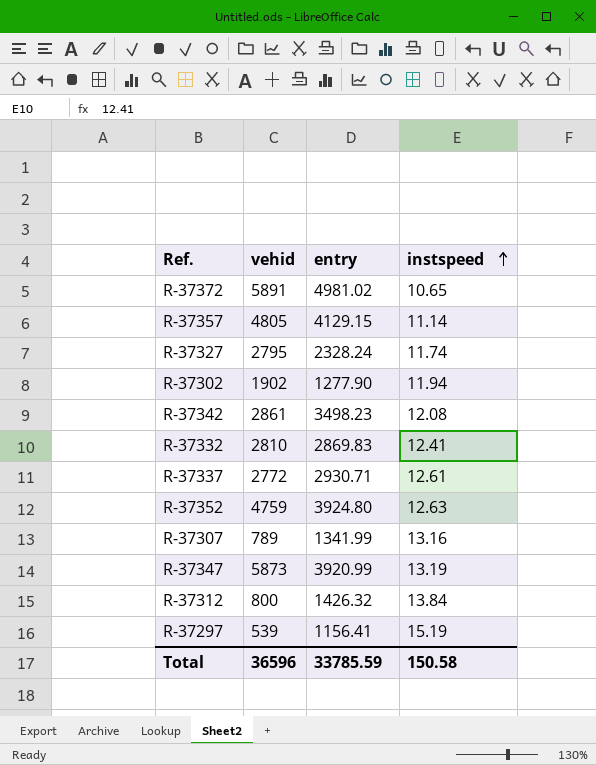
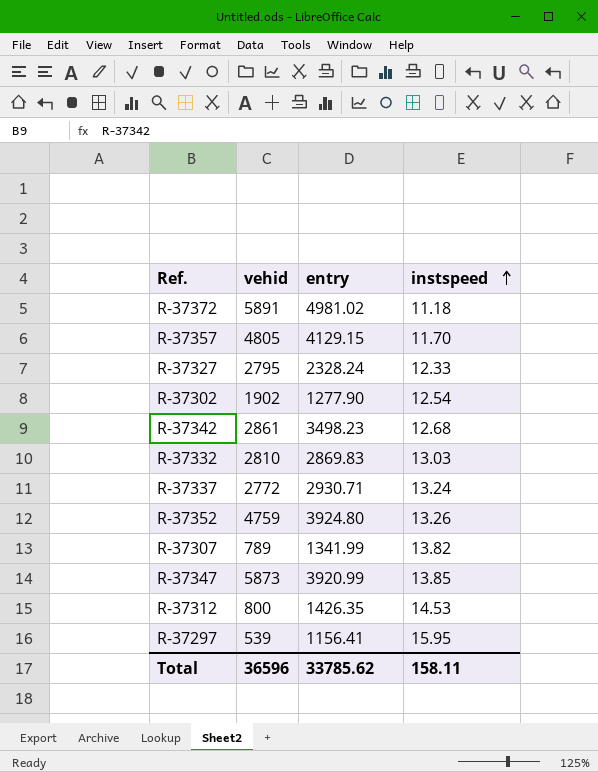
R-37372 | instspeed: 10.65 -> 11.18
R-37357 | instspeed: 11.14 -> 11.70
R-37327 | instspeed: 11.74 -> 12.33
R-37302 | instspeed: 11.94 -> 12.54
R-37342 | instspeed: 12.08 -> 12.68
R-37332 | instspeed: 12.41 -> 13.03
R-37337 | instspeed: 12.61 -> 13.24
R-37352 | instspeed: 12.63 -> 13.26
R-37307 | instspeed: 13.16 -> 13.82
R-37347 | instspeed: 13.19 -> 13.85
R-37312 | entry: 1426.32 -> 1426.35
R-37312 | instspeed: 13.84 -> 14.53
R-37297 | instspeed: 15.19 -> 15.95
Total | entry: 33785.59 -> 33785.62
Total | instspeed: 150.58 -> 158.11

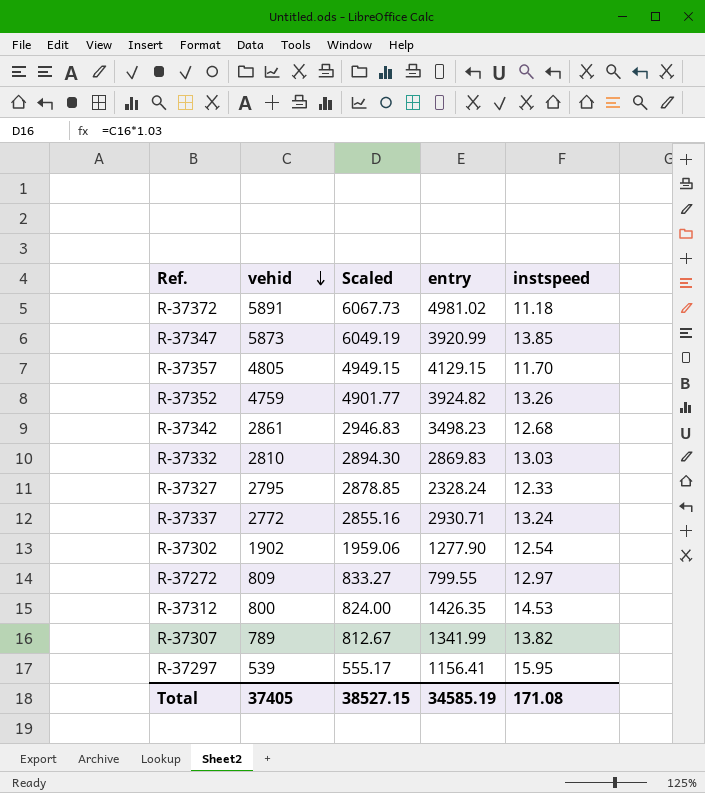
row order: instspeed ascending -> vehid descending
column Scaled | formula: none -> [vehid] * 1.03
R-37352 | entry: 3924.80 -> 3924.82
row R-37272: none -> 809 | 833.27 | 799.55 | 12.97
Total | vehid: 36596 -> 37405
Total | entry: 33785.62 -> 34585.19
Total | instspeed: 158.11 -> 171.08

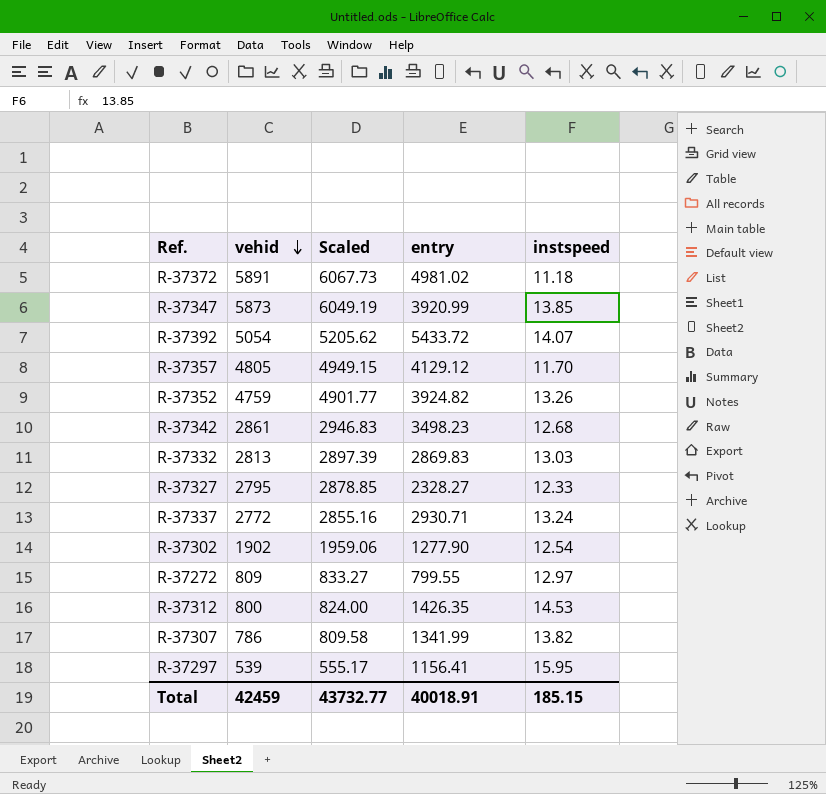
row R-37392: none -> 5054 | 5205.62 | 5433.72 | 14.07
R-37357 | entry: 4129.15 -> 4129.12
R-37332 | vehid: 2810 -> 2813
R-37332 | Scaled: 2894.30 -> 2897.39
R-37327 | entry: 2328.24 -> 2328.27
R-37307 | vehid: 789 -> 786
R-37307 | Scaled: 812.67 -> 809.58
Total | vehid: 37405 -> 42459
Total | Scaled: 38527.15 -> 43732.77
Total | entry: 34585.19 -> 40018.91
Total | instspeed: 171.08 -> 185.15

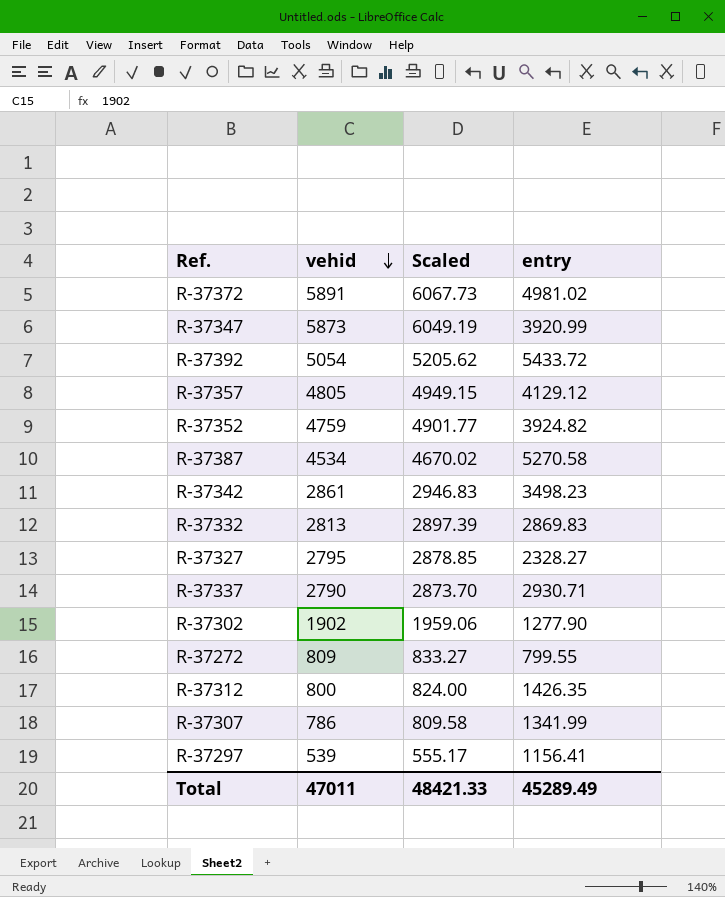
column instspeed | position: 5 -> none
row R-37387: none -> 4534 | 4670.02 | 5270.58
R-37337 | vehid: 2772 -> 2790
R-37337 | Scaled: 2855.16 -> 2873.70
Total | vehid: 42459 -> 47011
Total | Scaled: 43732.77 -> 48421.33
Total | entry: 40018.91 -> 45289.49

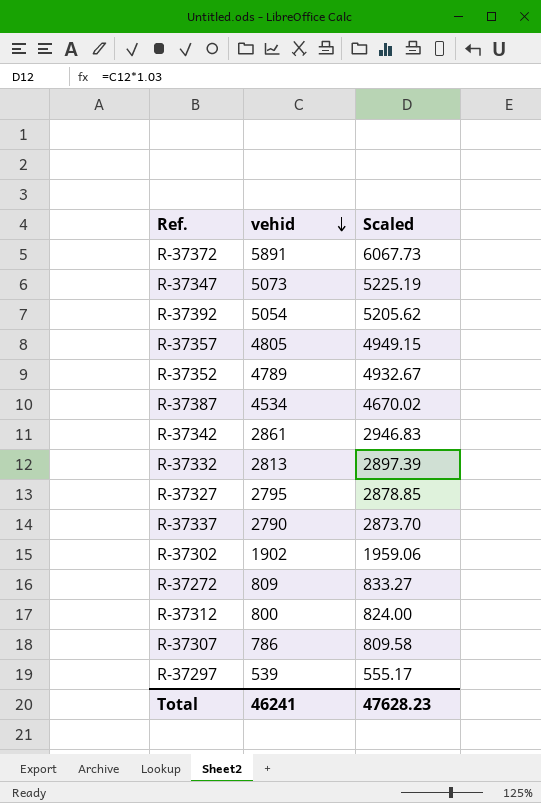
column entry | position: 4 -> none
R-37347 | vehid: 5873 -> 5073
R-37347 | Scaled: 6049.19 -> 5225.19
R-37352 | vehid: 4759 -> 4789
R-37352 | Scaled: 4901.77 -> 4932.67
Total | vehid: 47011 -> 46241
Total | Scaled: 48421.33 -> 47628.23

